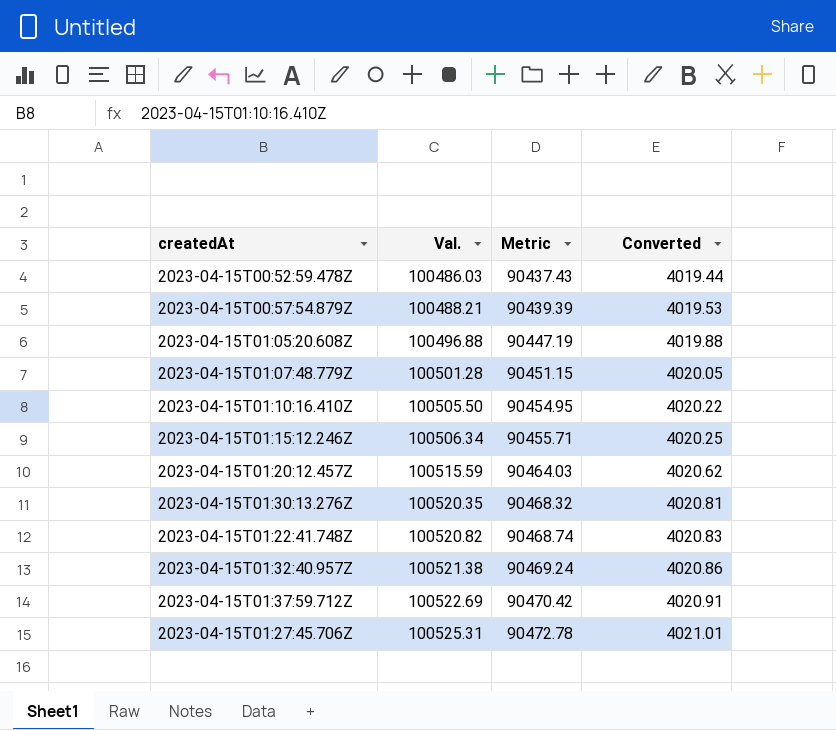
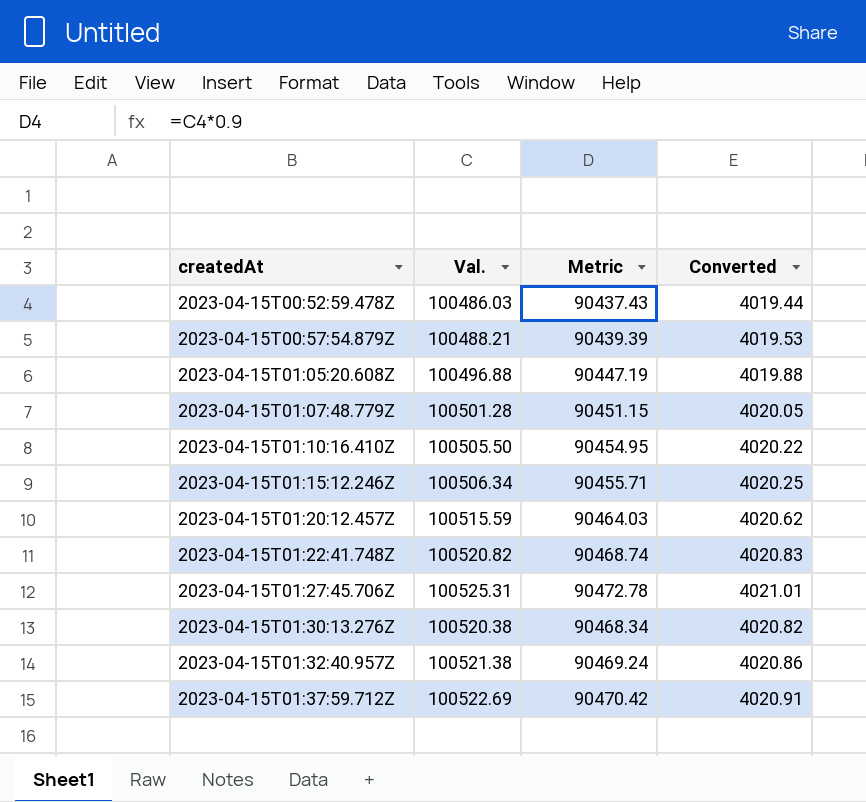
row order: Val. ascending -> createdAt ascending
2023-04-15T01:30:13.276Z | Val.: 100520.35 -> 100520.38
2023-04-15T01:30:13.276Z | Metric: 90468.32 -> 90468.34
2023-04-15T01:30:13.276Z | Converted: 4020.81 -> 4020.82

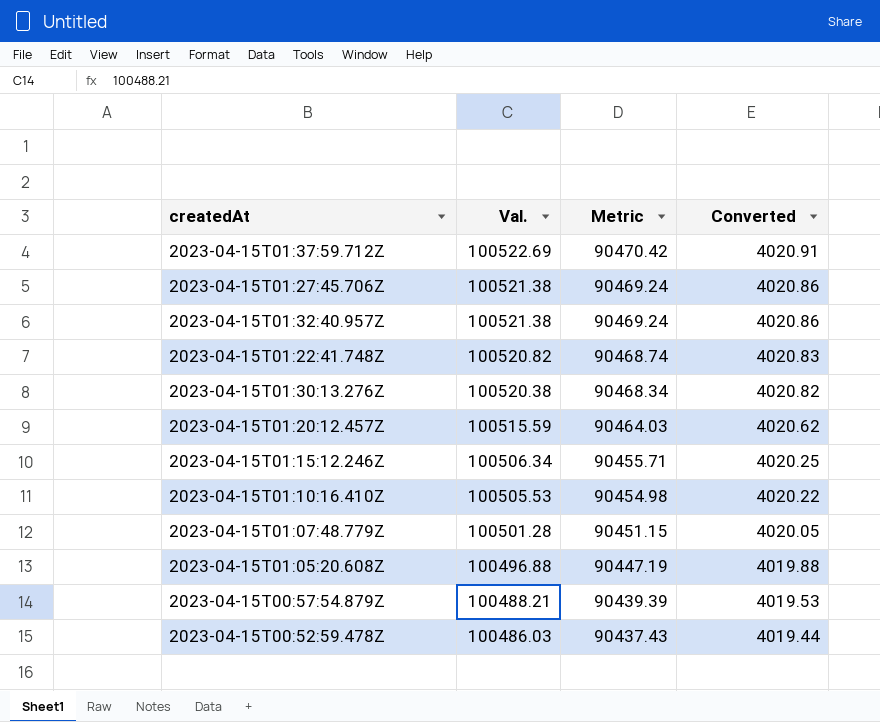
row order: createdAt ascending -> Val. descending
2023-04-15T01:27:45.706Z | Val.: 100525.31 -> 100521.38
2023-04-15T01:27:45.706Z | Metric: 90472.78 -> 90469.24
2023-04-15T01:27:45.706Z | Converted: 4021.01 -> 4020.86
2023-04-15T01:10:16.410Z | Val.: 100505.50 -> 100505.53
2023-04-15T01:10:16.410Z | Metric: 90454.95 -> 90454.98

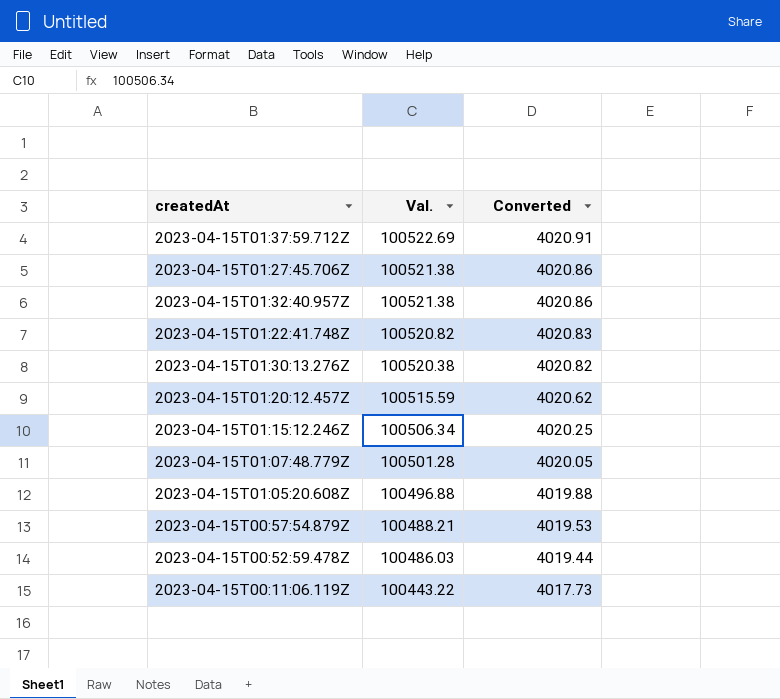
column Metric | formula: [Val.] * 0.9 -> none
row 2023-04-15T01:10:16.410Z: 100505.53 | 90454.98 | 4020.22 -> none
row 2023-04-15T00:11:06.119Z: none -> 100443.22 | 4017.73

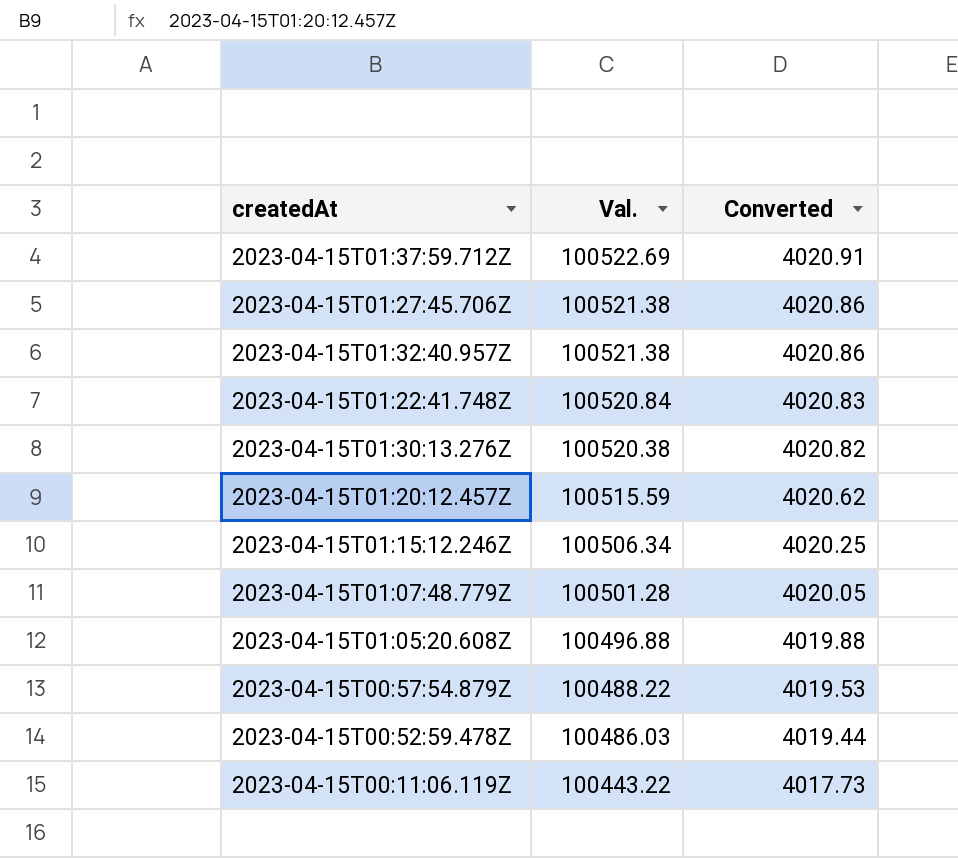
2023-04-15T01:22:41.748Z | Val.: 100520.82 -> 100520.84
2023-04-15T00:57:54.879Z | Val.: 100488.21 -> 100488.22

